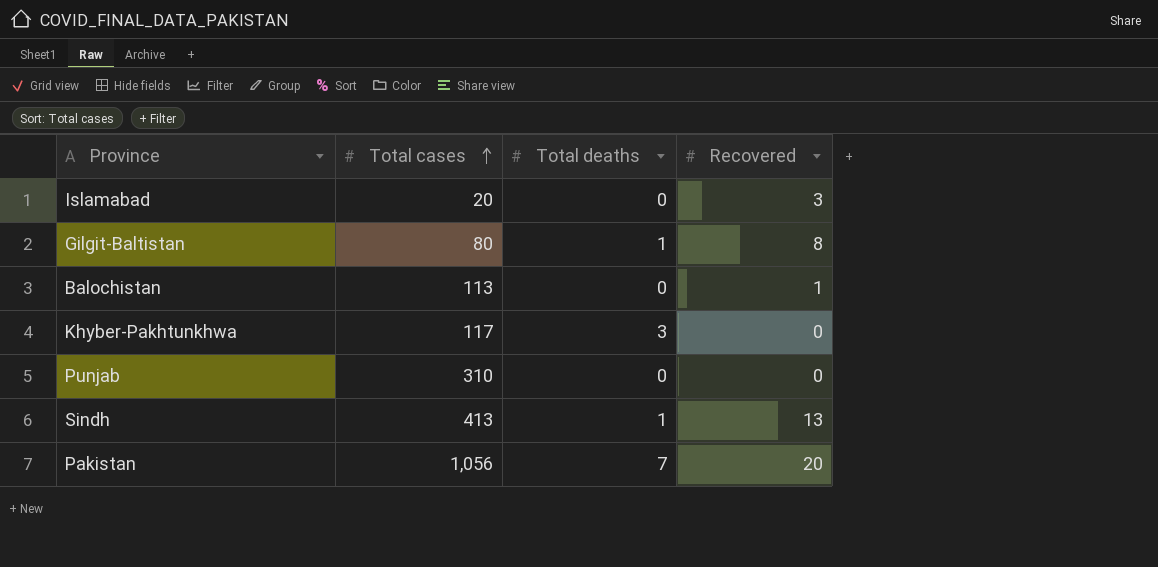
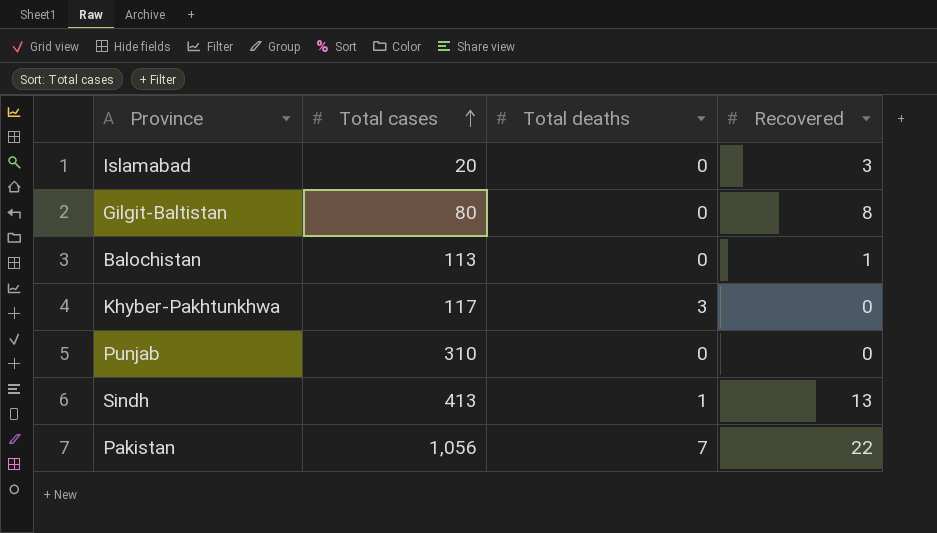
Gilgit-Baltistan | Total deaths: 1 -> 0
Pakistan | Recovered: 20 -> 22

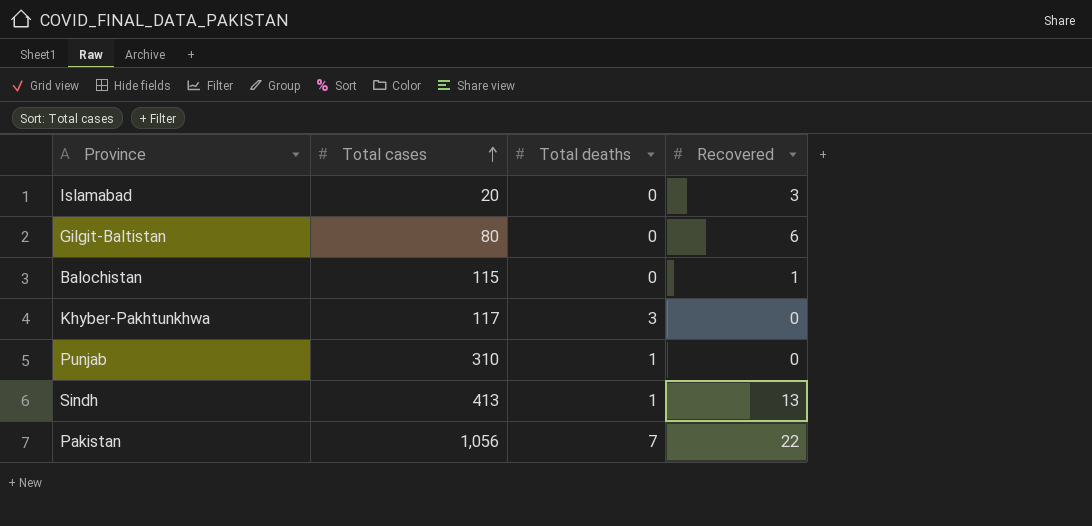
Gilgit-Baltistan | Recovered: 8 -> 6
Balochistan | Total cases: 113 -> 115
Punjab | Total deaths: 0 -> 1

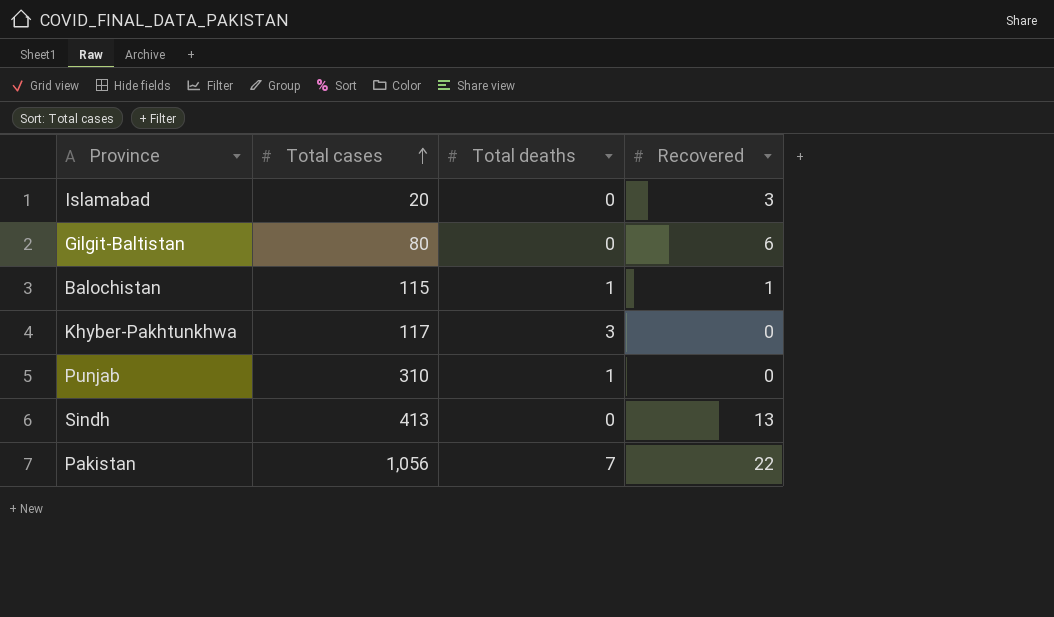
Balochistan | Total deaths: 0 -> 1
Sindh | Total deaths: 1 -> 0

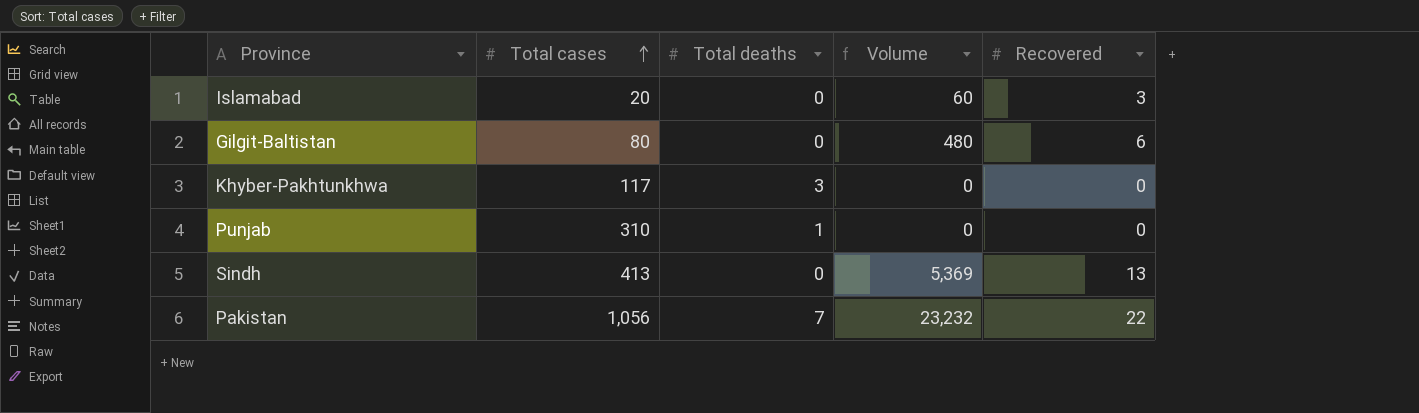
column Volume | formula: none -> [Total cases] * [Recovered]
row Balochistan: 115 | 1 | 1 -> none

